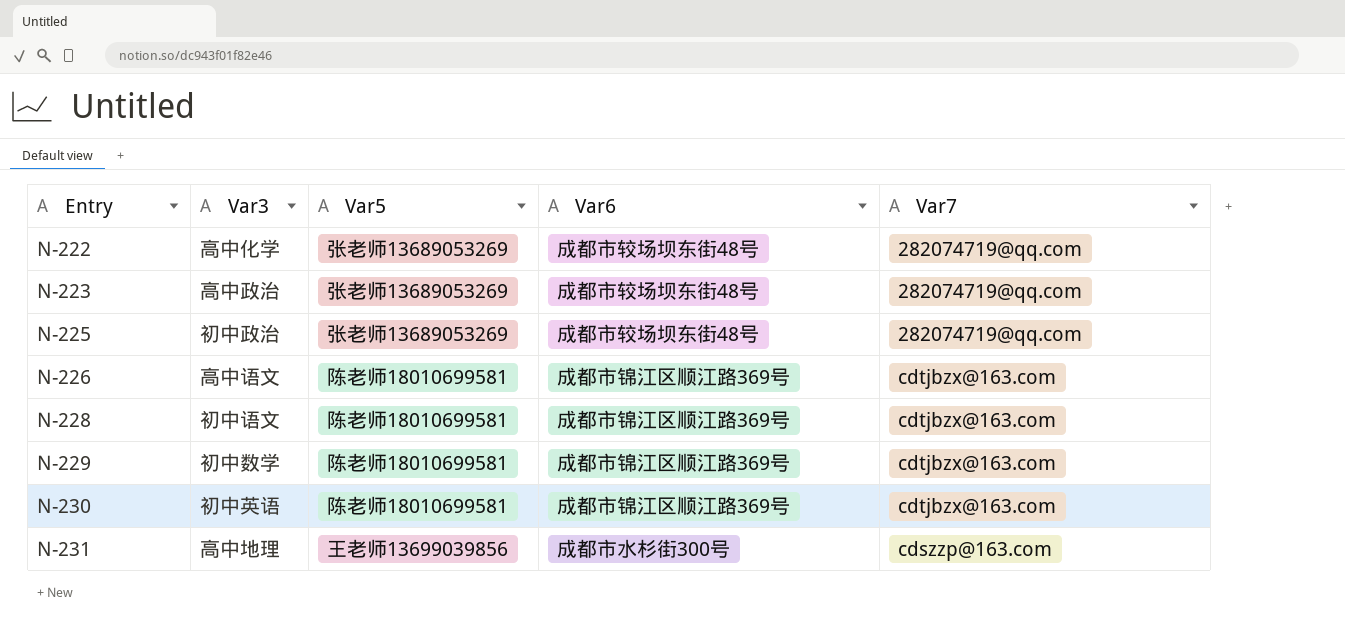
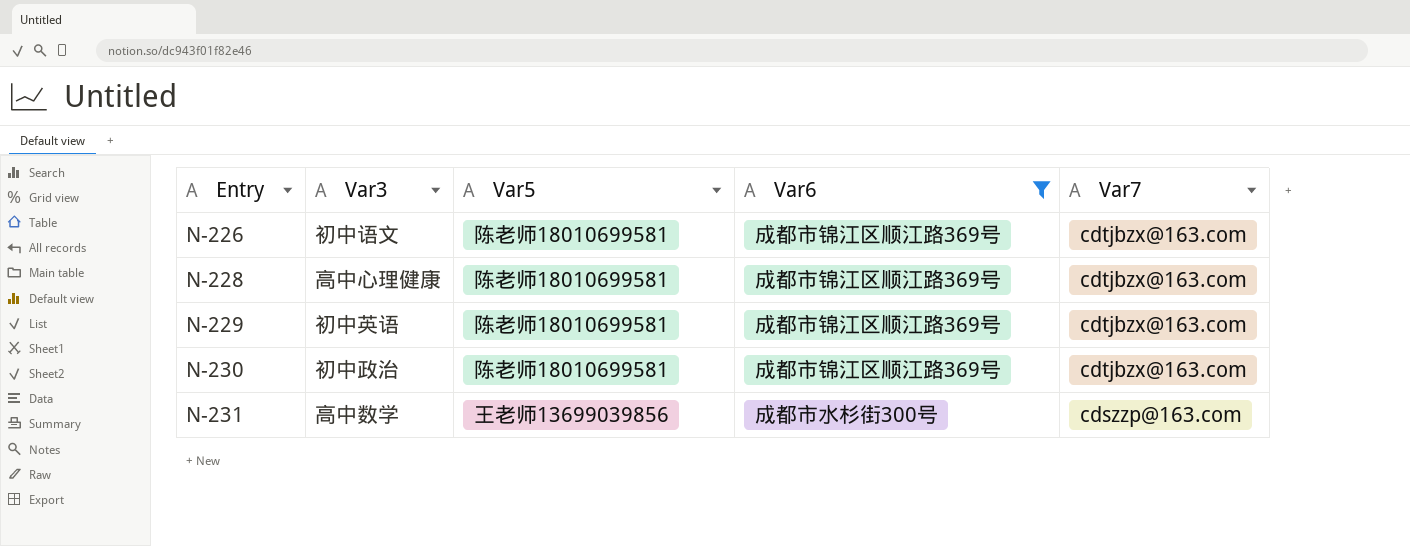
filter: none -> Var6 != 成都市较场坝东街48号
N-226 | Var3: 高中语文 -> 初中语文
N-228 | Var3: 初中语文 -> 高中心理健康
N-229 | Var3: 初中数学 -> 初中英语
N-230 | Var3: 初中英语 -> 初中政治
N-231 | Var3: 高中地理 -> 高中数学

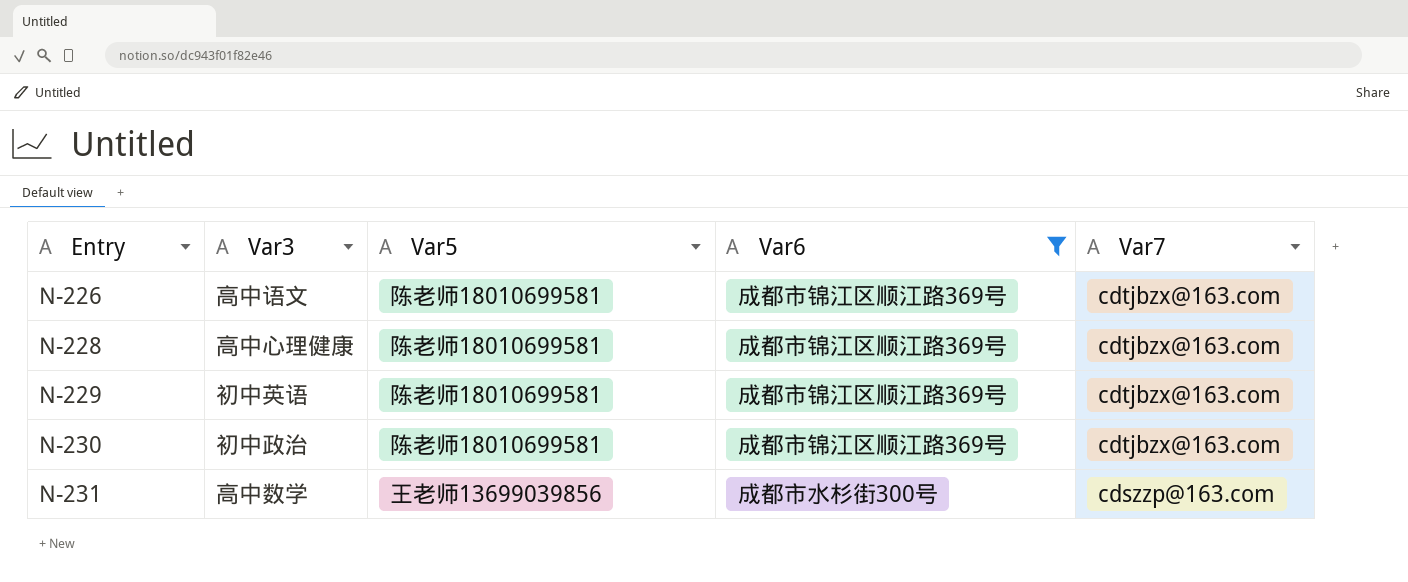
N-226 | Var3: 初中语文 -> 高中语文

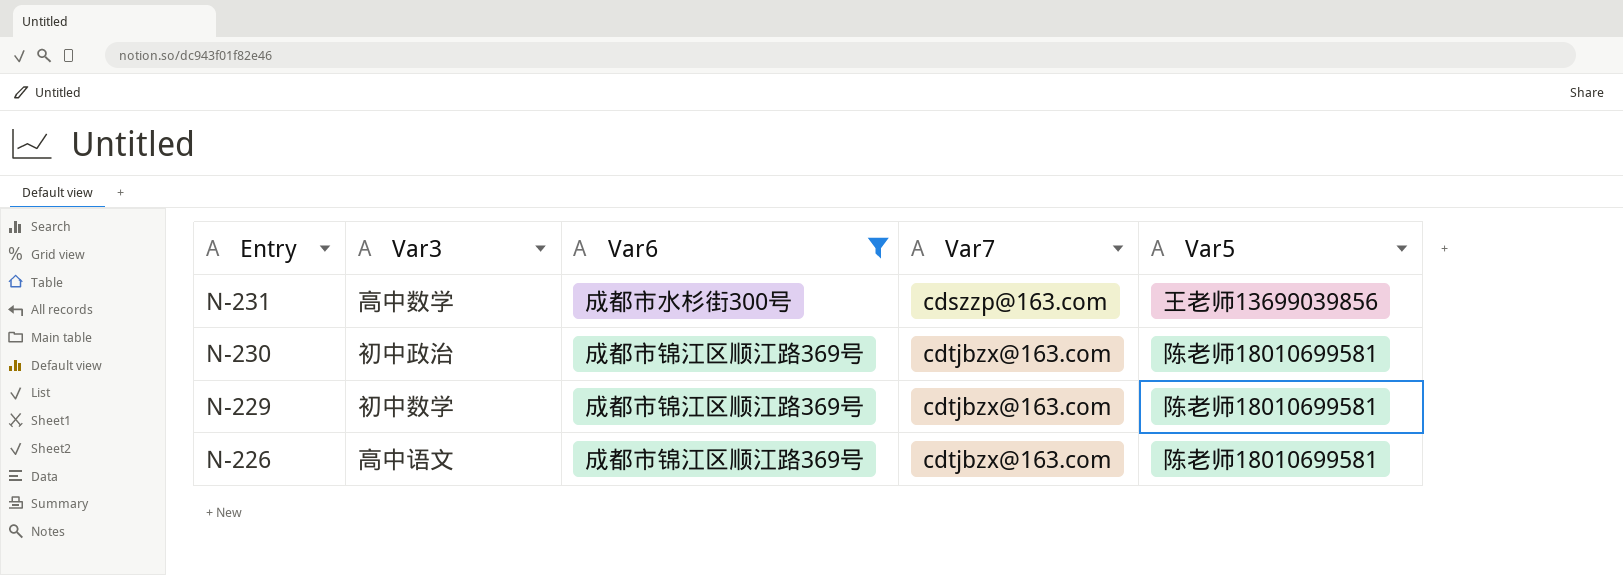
row order: Entry ascending -> Entry descending
column Var5 | position: 3 -> 5
row N-228: 高中心理健康 | 陈老师18010699581 | 成都市锦江区顺江路369号 | cdtjbzx@163.com -> none
N-229 | Var3: 初中英语 -> 初中数学

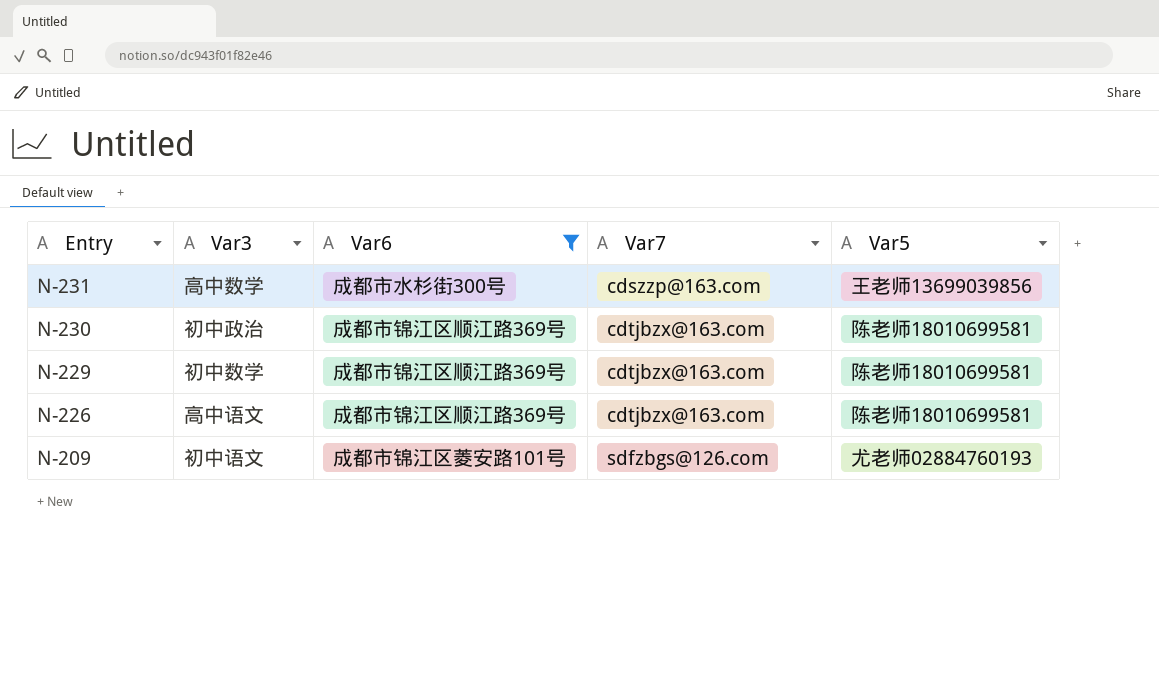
row N-209: none -> 初中语文 | 成都市锦江区菱安路101号 | sdfzbgs@126.com | 尤老师02884760193

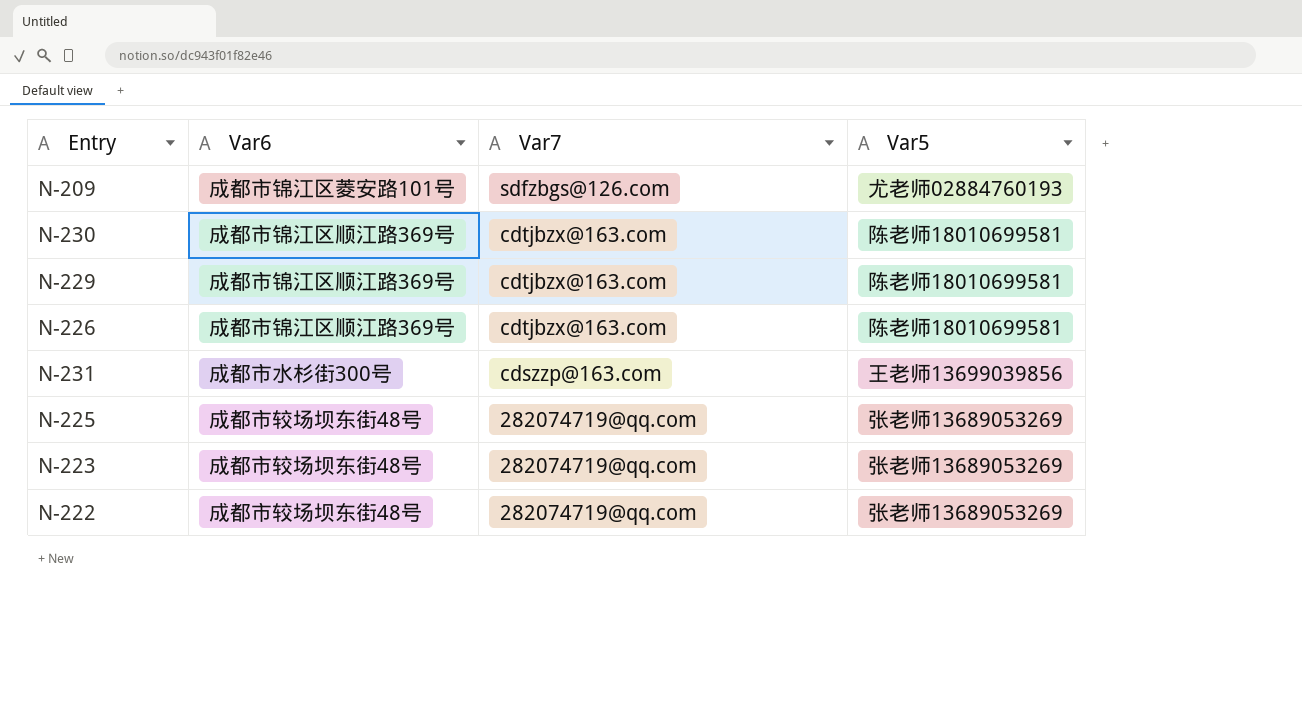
filter: Var6 != 成都市较场坝东街48号 -> none
row order: Entry descending -> Var7 descending
column Var3 | position: 2 -> none

